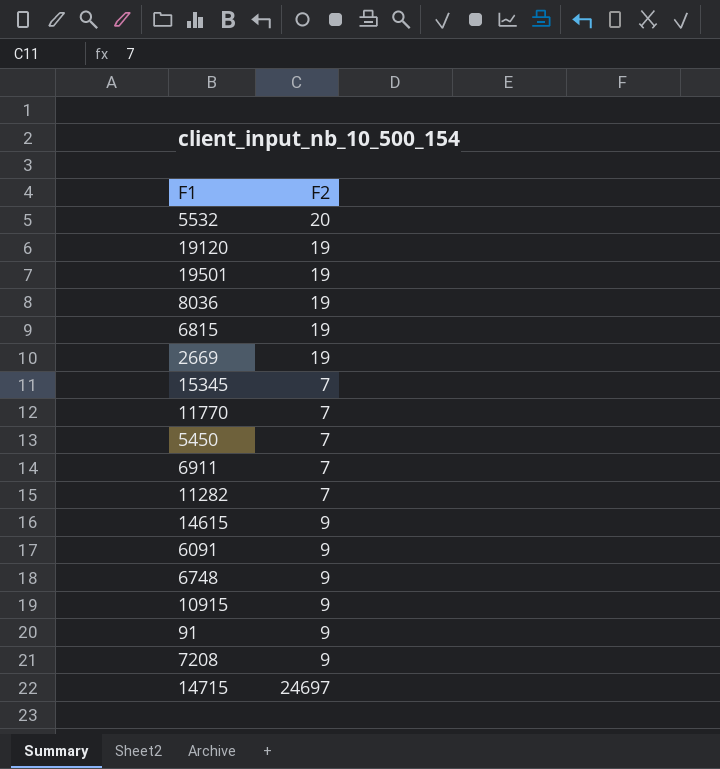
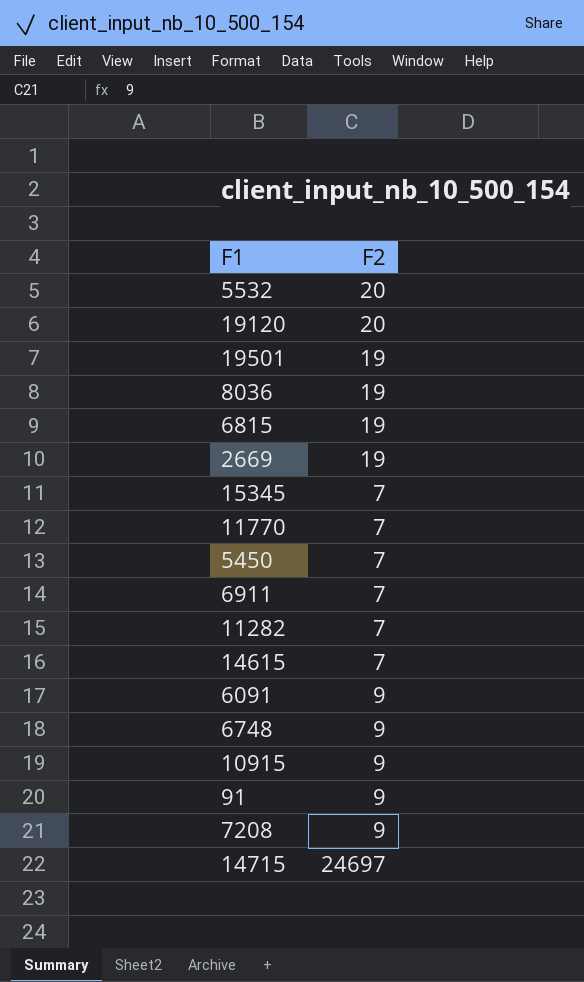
19120 | F2: 19 -> 20
14615 | F2: 9 -> 7

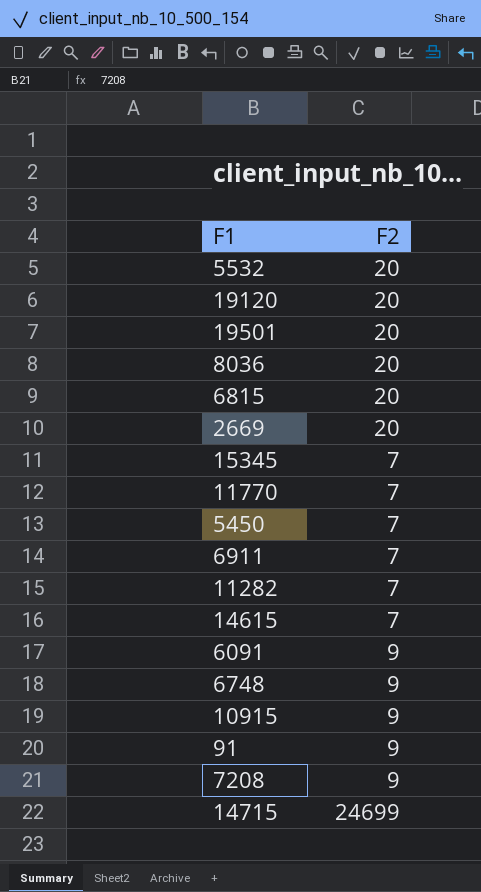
19501 | F2: 19 -> 20
8036 | F2: 19 -> 20
6815 | F2: 19 -> 20
2669 | F2: 19 -> 20
14715 | F2: 24697 -> 24699

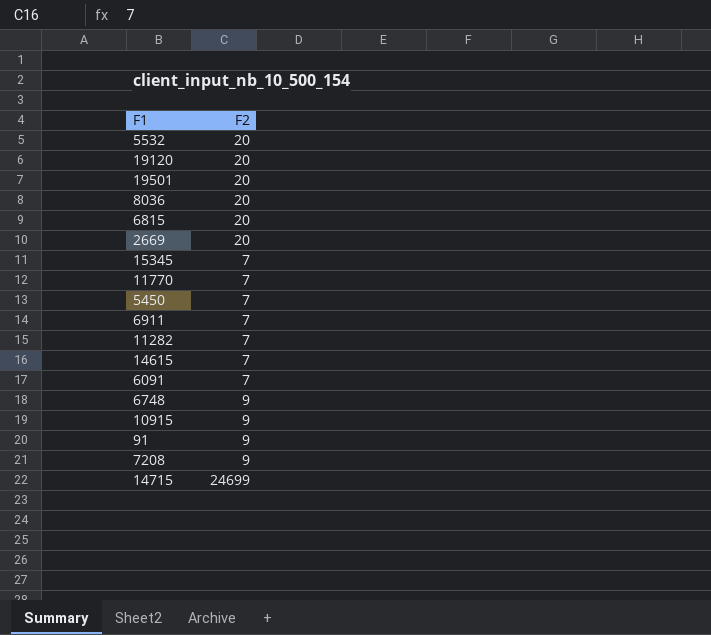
6091 | F2: 9 -> 7

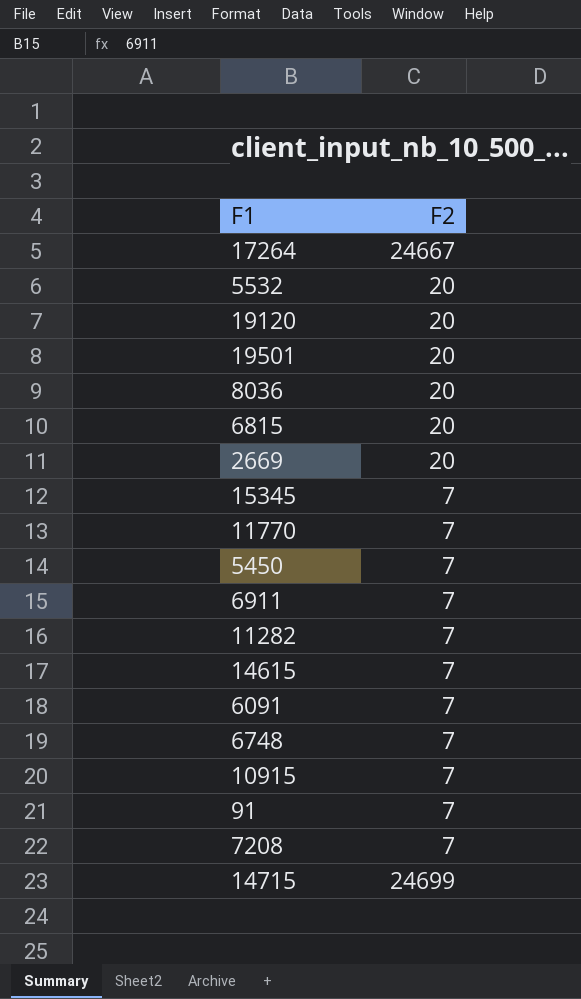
row 17264: none -> 24667
6748 | F2: 9 -> 7
10915 | F2: 9 -> 7
91 | F2: 9 -> 7
7208 | F2: 9 -> 7

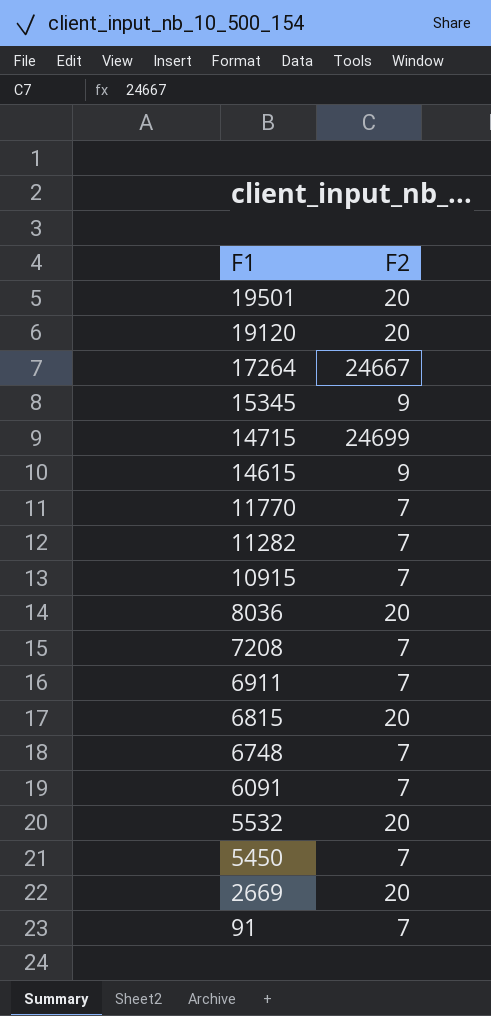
row order: none -> F1 descending
15345 | F2: 7 -> 9
14615 | F2: 7 -> 9

